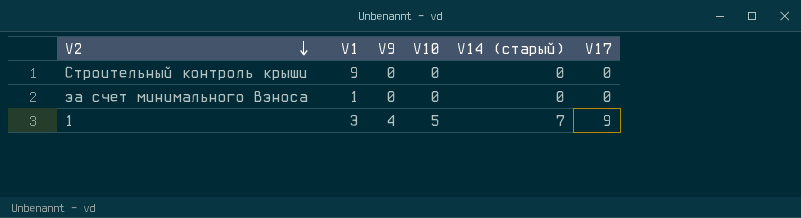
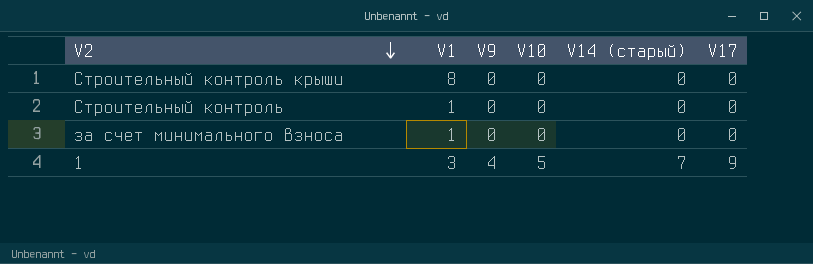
Строительный контроль крыши | V1: 9 -> 8
row Строительный контроль: none -> 1 | 0 | 0 | 0 | 0

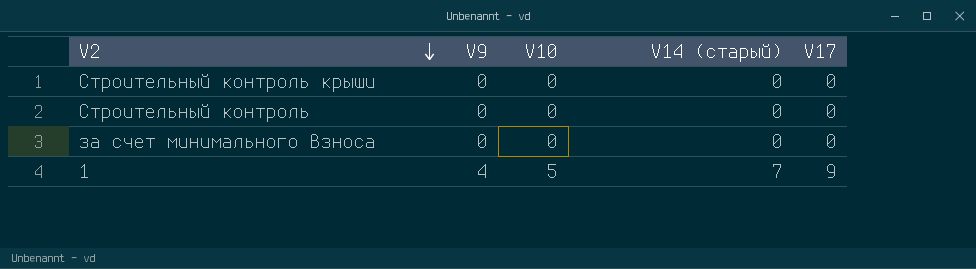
column V1 | position: 2 -> none

